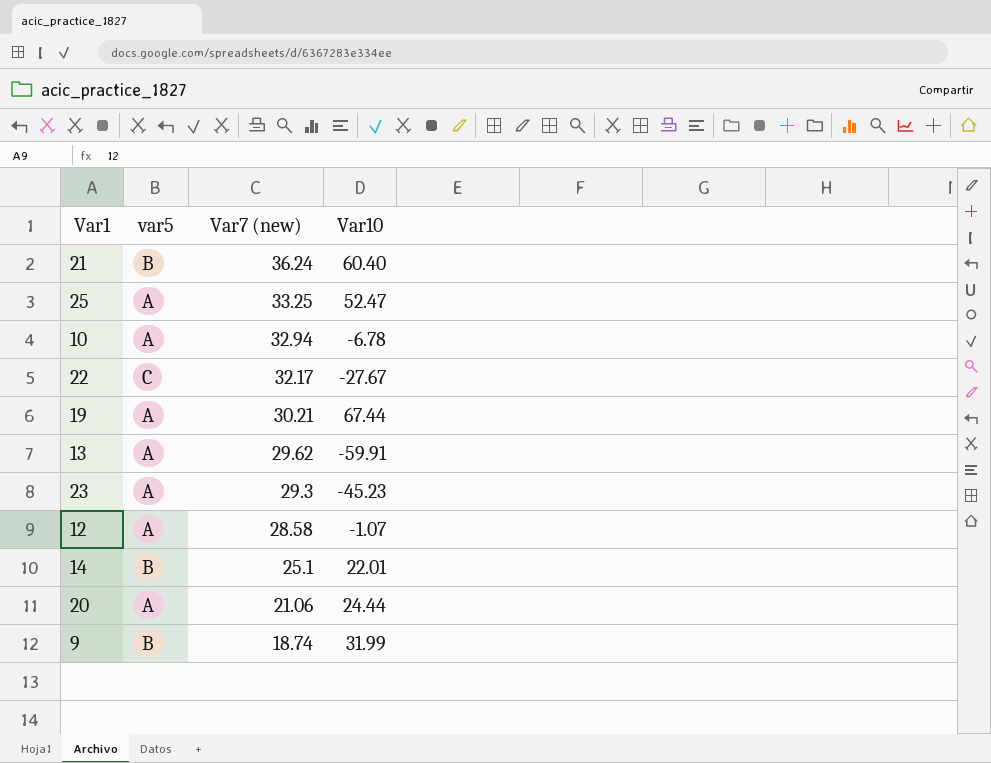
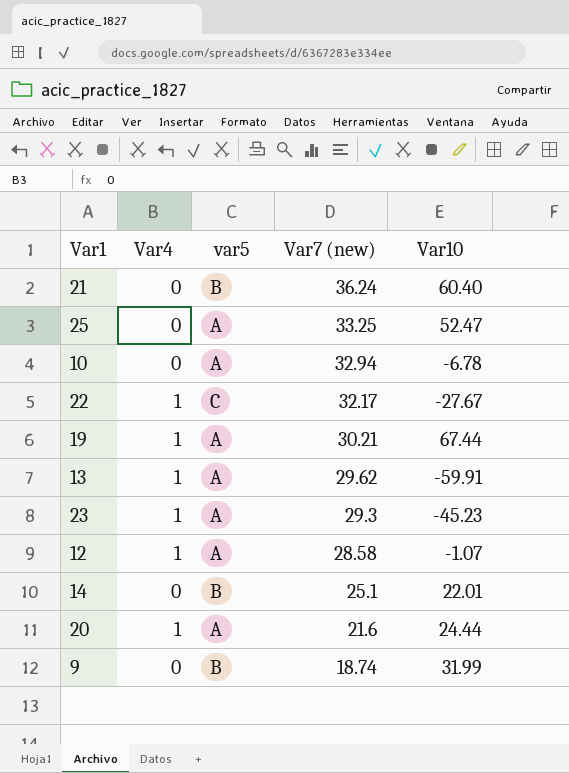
column Var4 | position: none -> 2
20 | Var7 (new): 21.06 -> 21.6

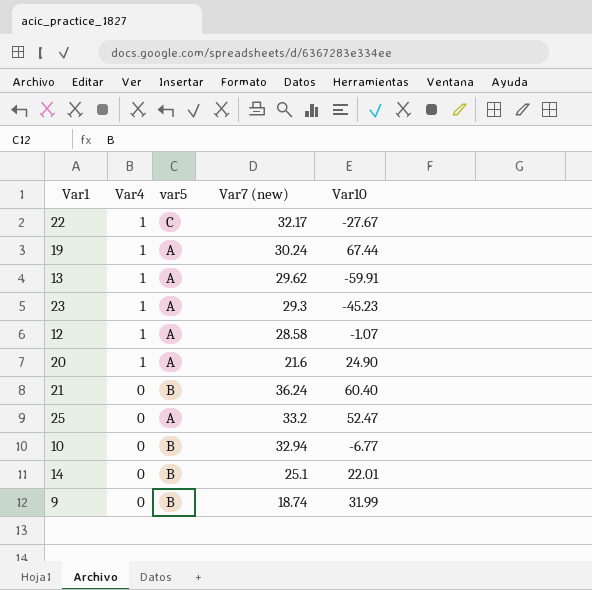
row order: Var7 (new) descending -> Var4 descending
19 | Var7 (new): 30.21 -> 30.24
20 | Var10: 24.44 -> 24.90
25 | Var7 (new): 33.25 -> 33.2
10 | var5: A -> B
10 | Var10: -6.78 -> -6.77

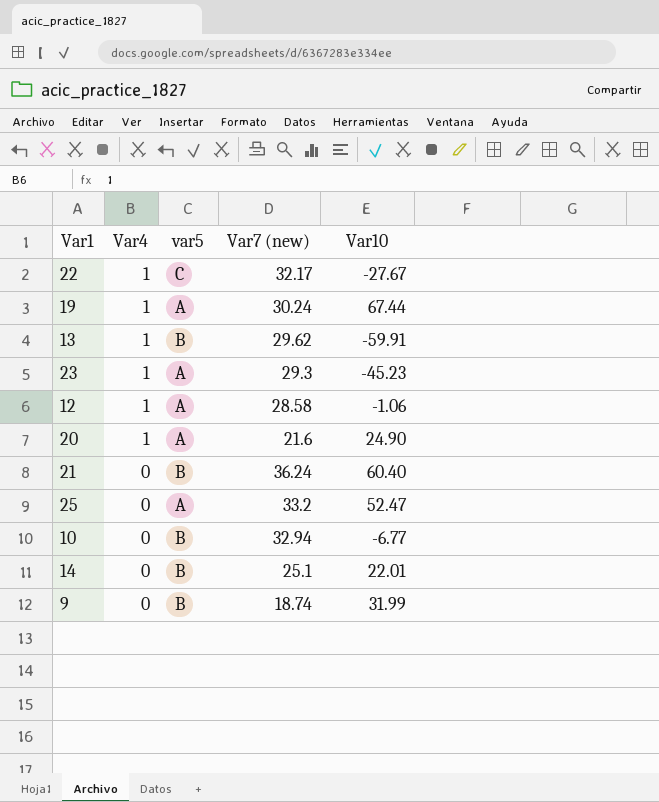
13 | var5: A -> B
12 | Var10: -1.07 -> -1.06

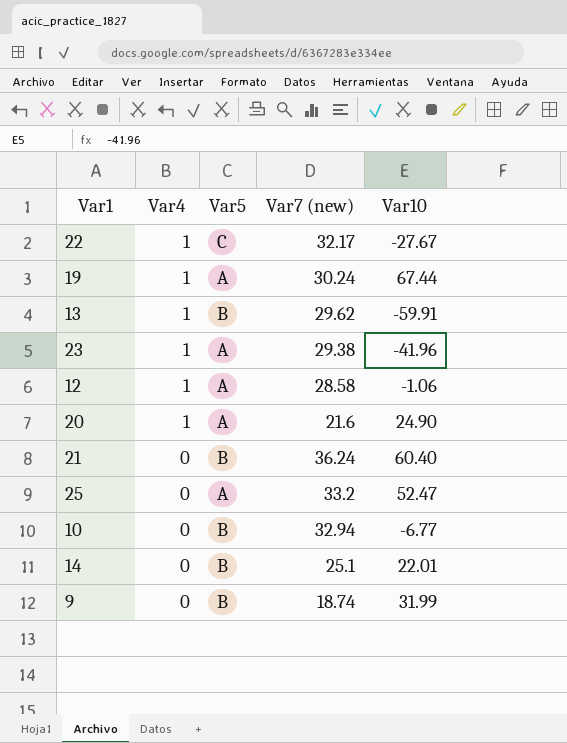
column name: var5 -> Var5
23 | Var7 (new): 29.3 -> 29.38
23 | Var10: -45.23 -> -41.96

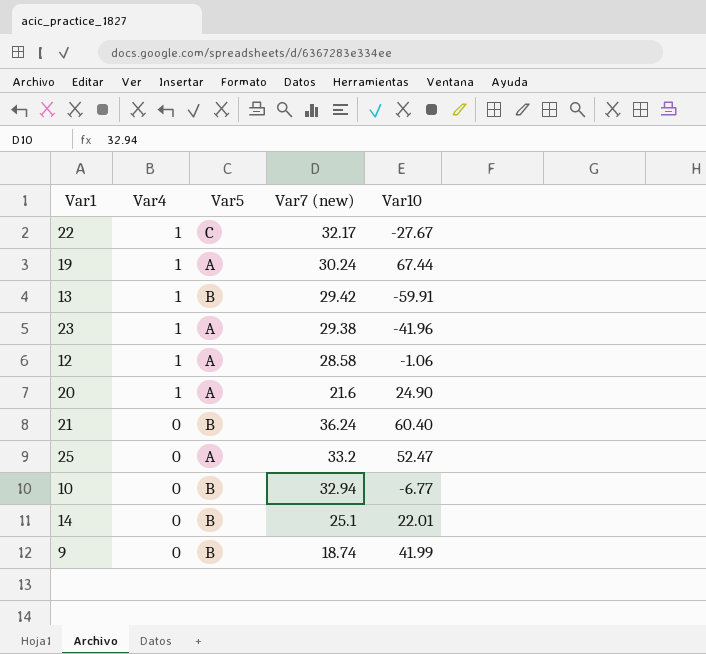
13 | Var7 (new): 29.62 -> 29.42
9 | Var10: 31.99 -> 41.99

